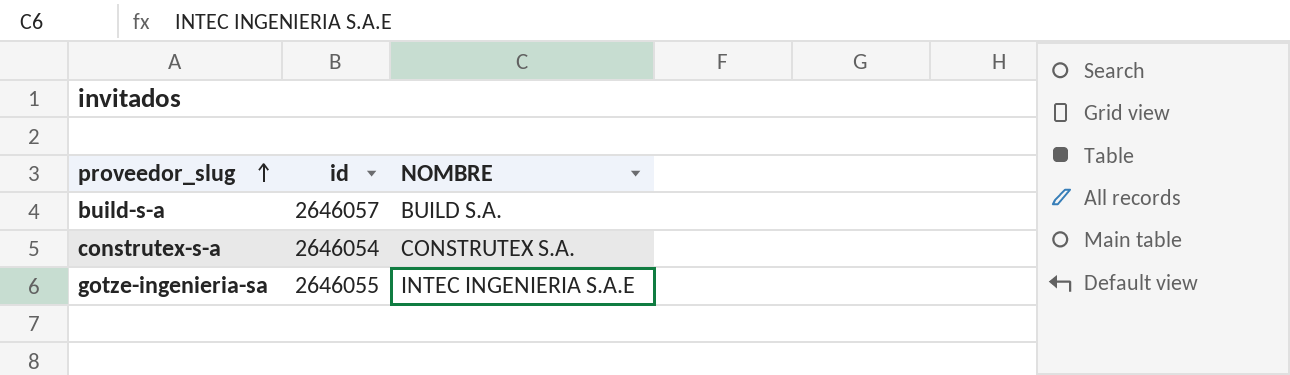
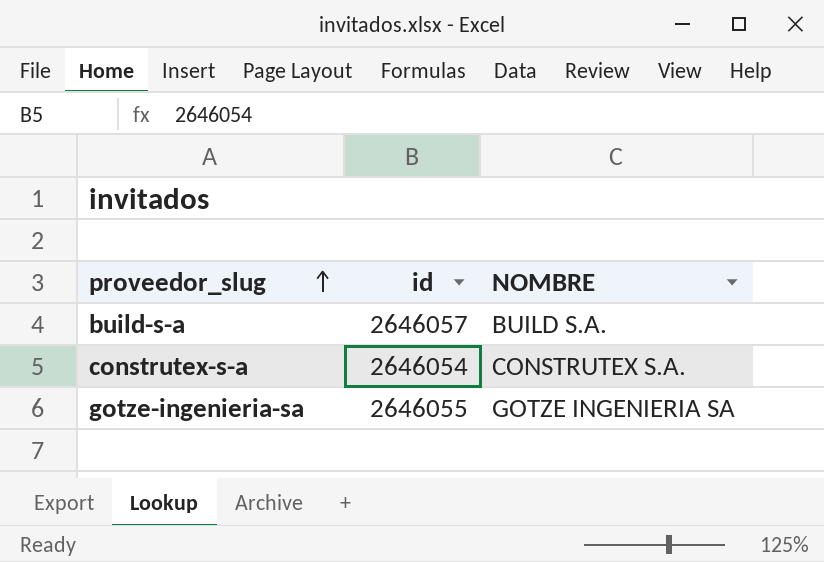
gotze-ingenieria-sa | NOMBRE: INTEC INGENIERIA S.A.E -> GOTZE INGENIERIA SA

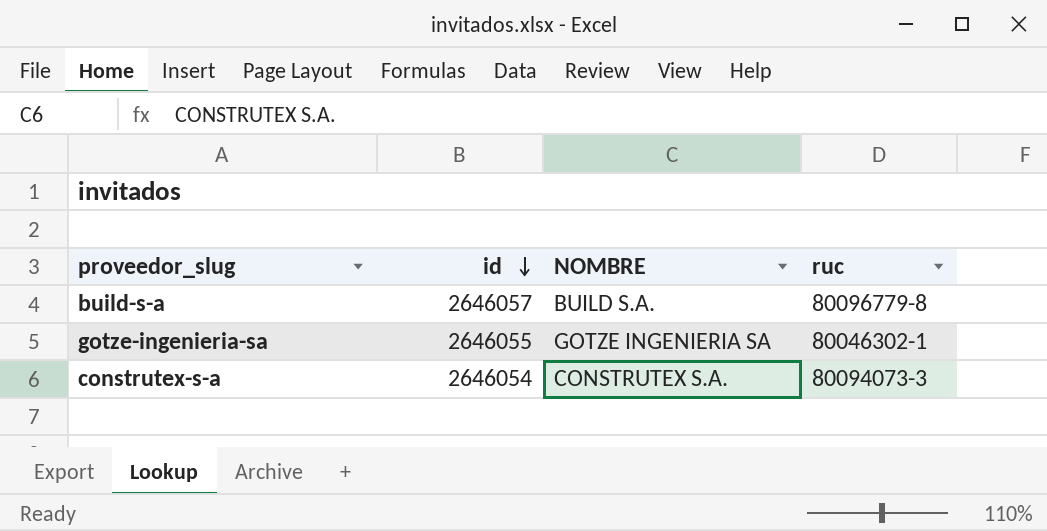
row order: proveedor_slug ascending -> id descending
column ruc | position: none -> 4

